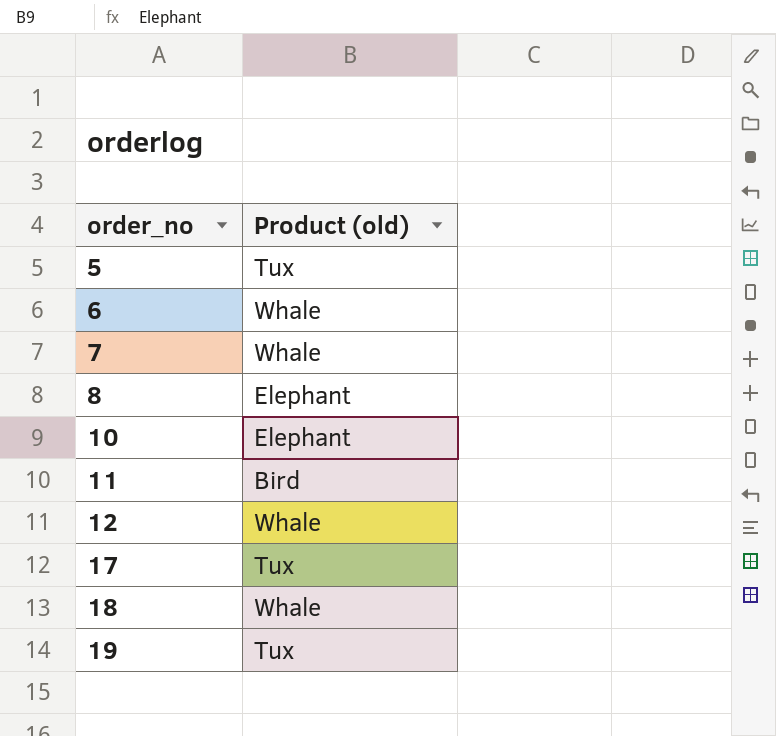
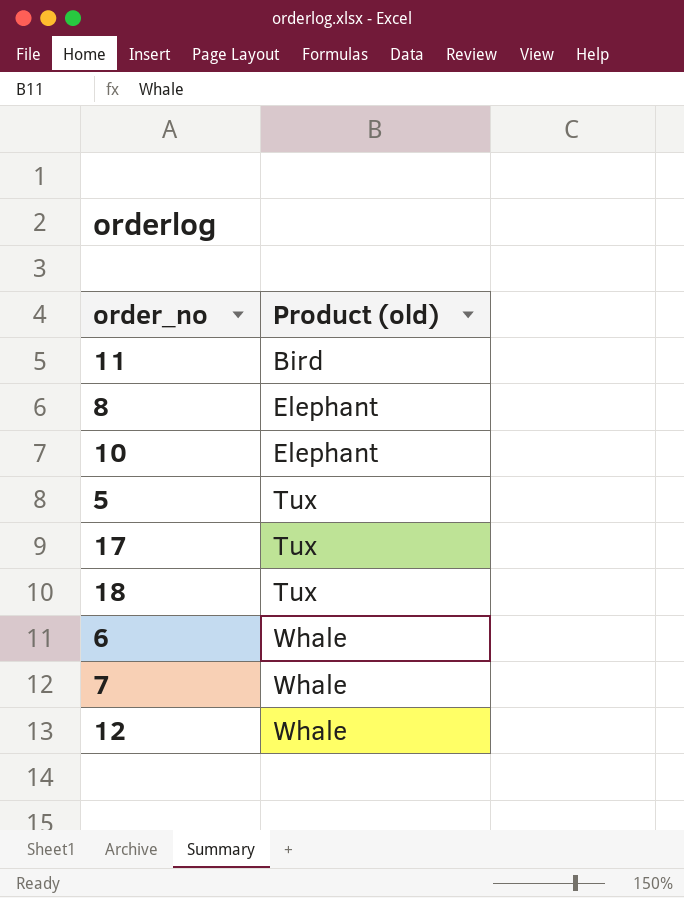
row order: order_no ascending -> Product (old) ascending
row 19: Tux -> none
18 | Product (old): Whale -> Tux

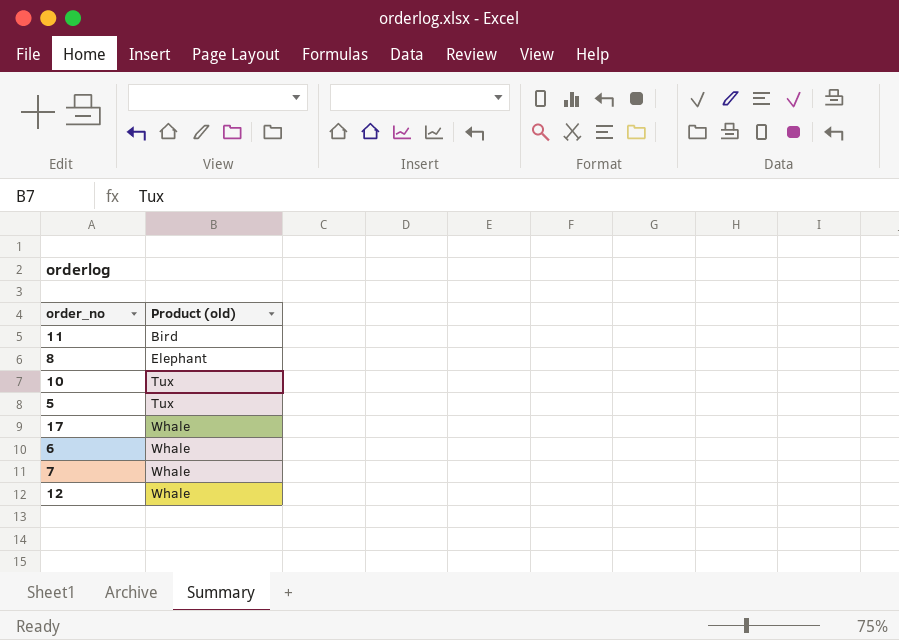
row 18: Tux -> none
10 | Product (old): Elephant -> Tux
17 | Product (old): Tux -> Whale

